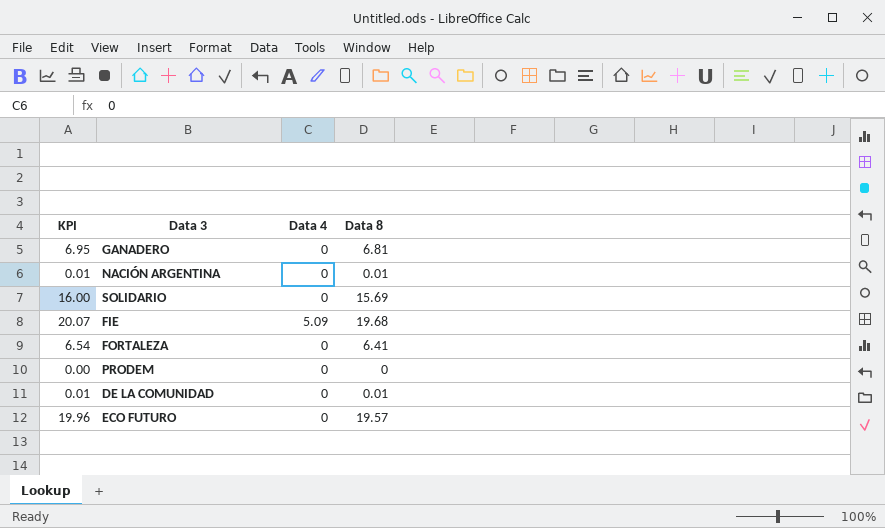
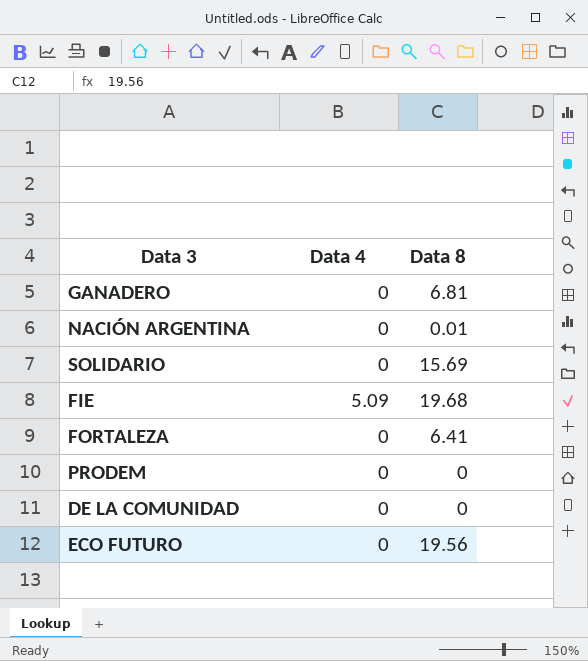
column KPI | formula: [Data 8] * 1.02 -> none
DE LA COMUNIDAD | Data 8: 0.01 -> 0
ECO FUTURO | Data 8: 19.57 -> 19.56

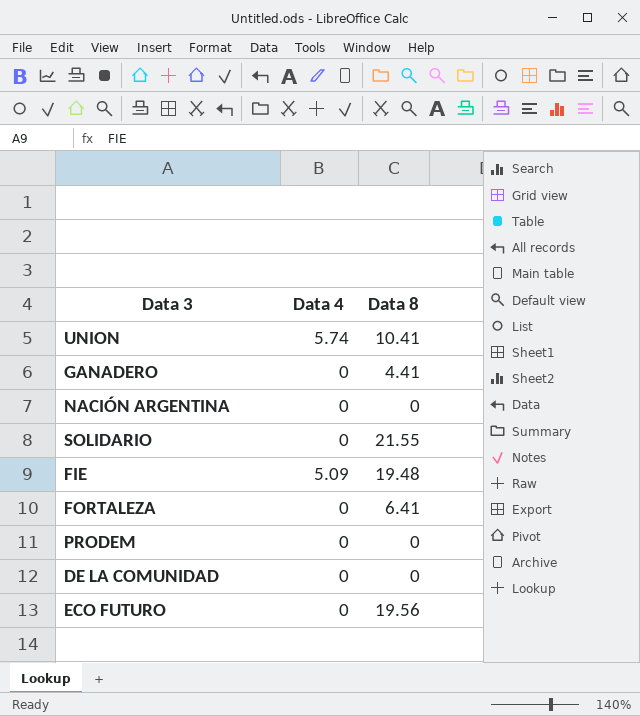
row UNION: none -> 5.74 | 10.41
GANADERO | Data 8: 6.81 -> 4.41
NACIÓN ARGENTINA | Data 8: 0.01 -> 0
SOLIDARIO | Data 8: 15.69 -> 21.55
FIE | Data 8: 19.68 -> 19.48

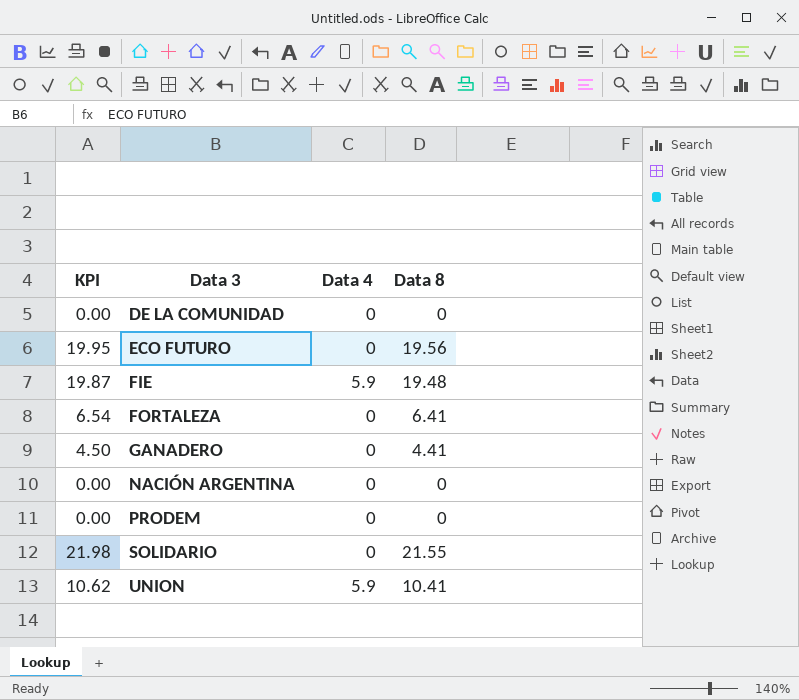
row order: none -> Data 3 ascending
column KPI | formula: none -> [Data 8] * 1.02
FIE | Data 4: 5.09 -> 5.9
UNION | Data 4: 5.74 -> 5.9

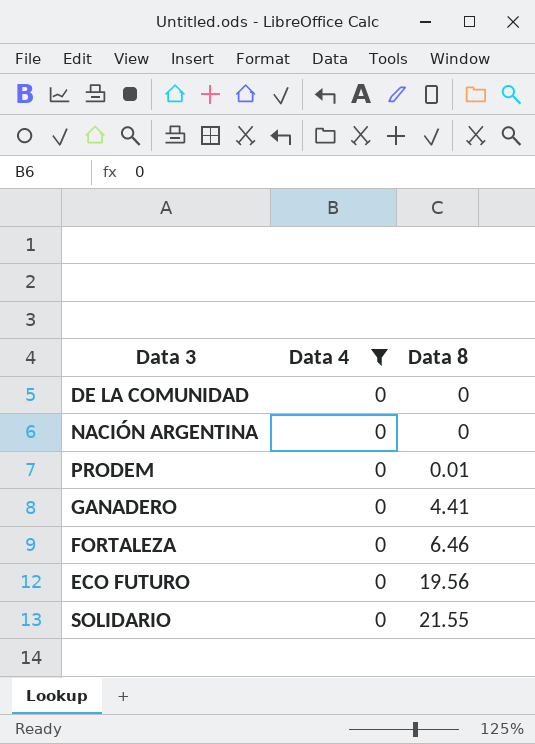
filter: none -> Data 4 = 0
row order: Data 3 ascending -> Data 8 ascending
column KPI | formula: [Data 8] * 1.02 -> none
PRODEM | Data 8: 0 -> 0.01
FORTALEZA | Data 8: 6.41 -> 6.46

